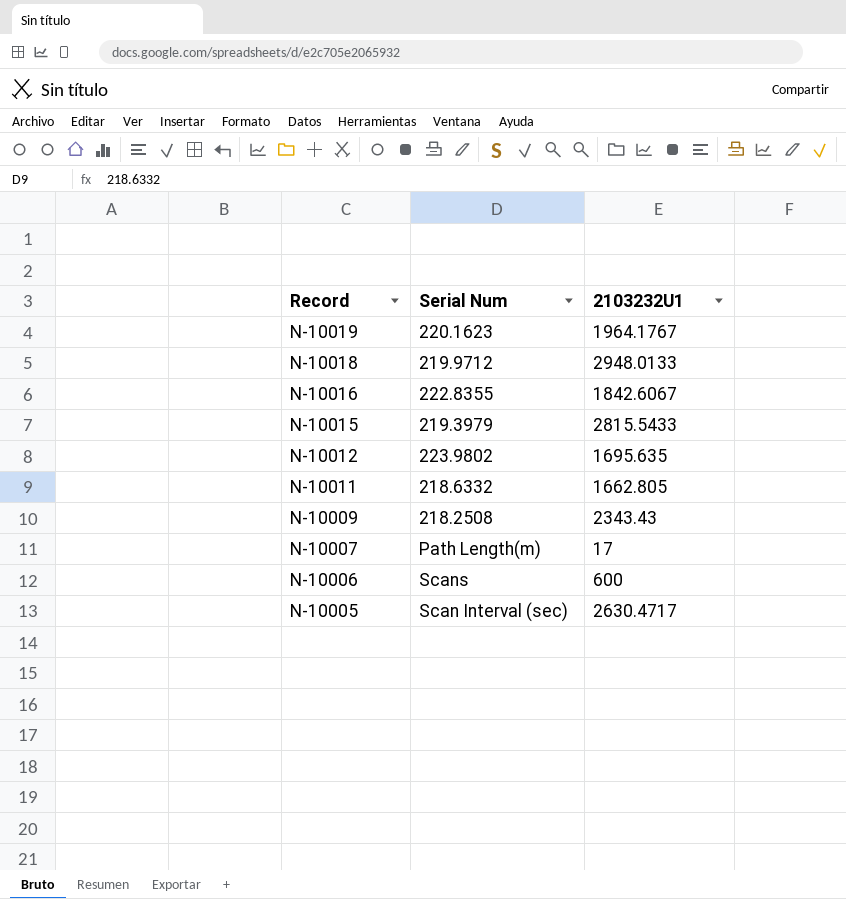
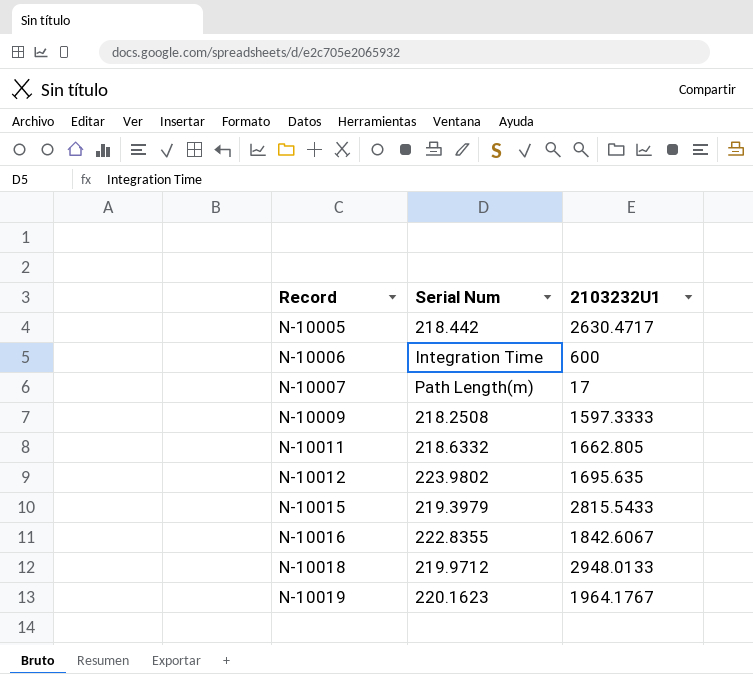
row order: Record descending -> Record ascending
N-10005 | Serial Num: Scan Interval (sec) -> 218.442
N-10006 | Serial Num: Scans -> Integration Time
N-10009 | 2103232U1: 2343.43 -> 1597.3333

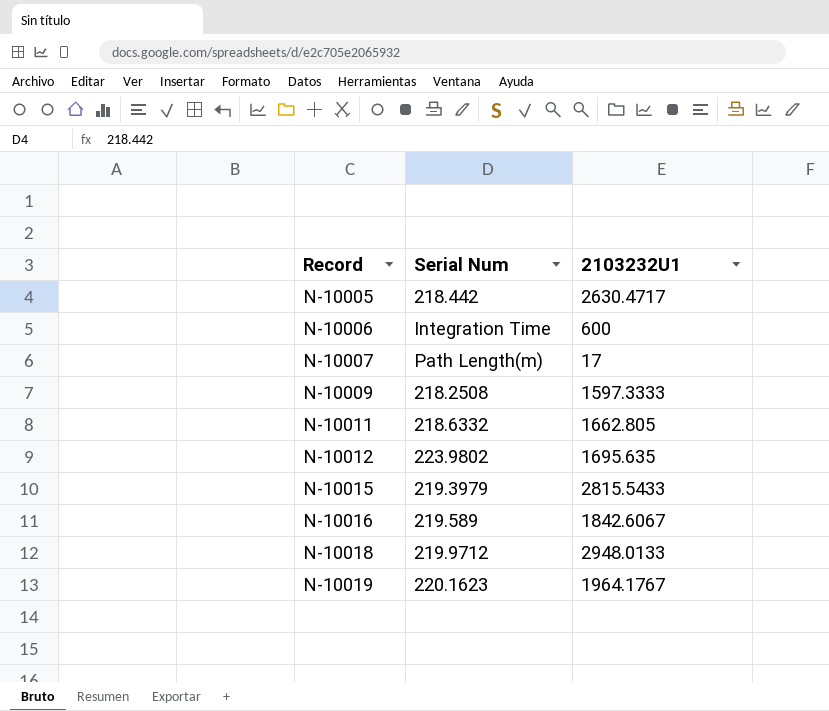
N-10016 | Serial Num: 222.8355 -> 219.589

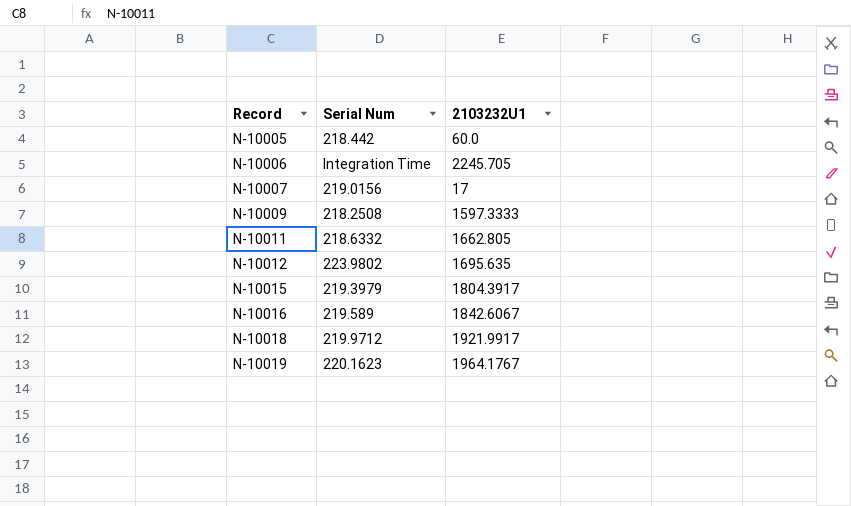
N-10005 | 2103232U1: 2630.4717 -> 60.0
N-10006 | 2103232U1: 600 -> 2245.705
N-10007 | Serial Num: Path Length(m) -> 219.0156
N-10015 | 2103232U1: 2815.5433 -> 1804.3917
N-10018 | 2103232U1: 2948.0133 -> 1921.9917

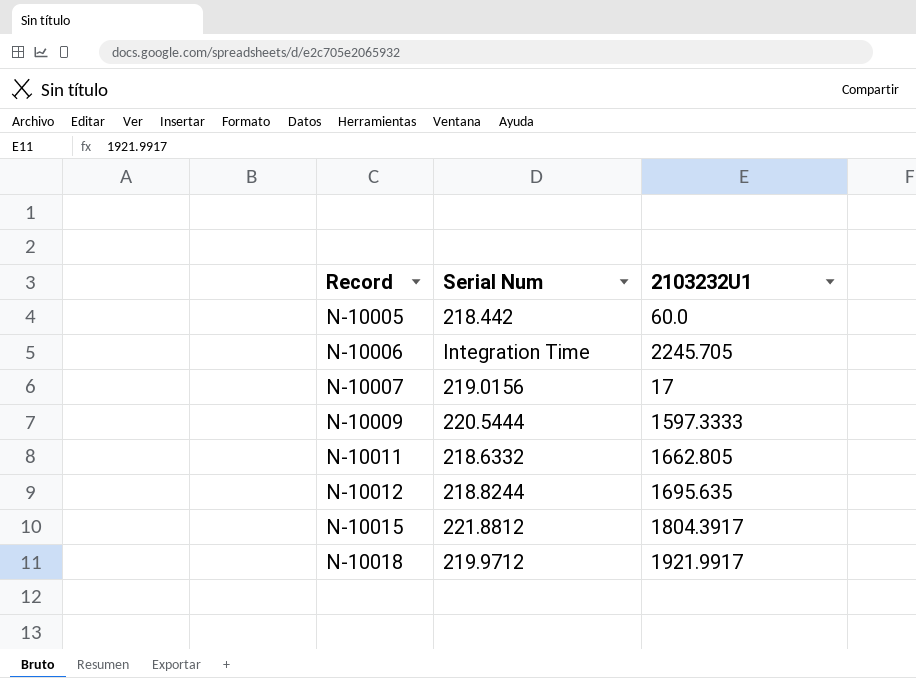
row N-10016: 219.589 | 1842.6067 -> none
row N-10019: 220.1623 | 1964.1767 -> none
N-10009 | Serial Num: 218.2508 -> 220.5444
N-10012 | Serial Num: 223.9802 -> 218.8244
N-10015 | Serial Num: 219.3979 -> 221.8812

